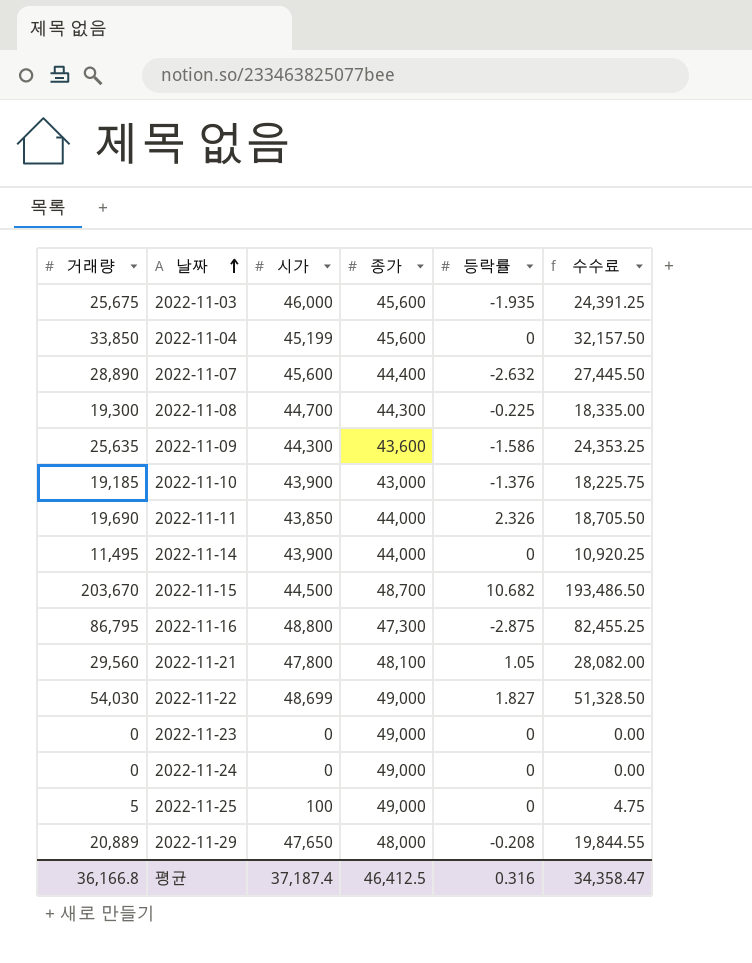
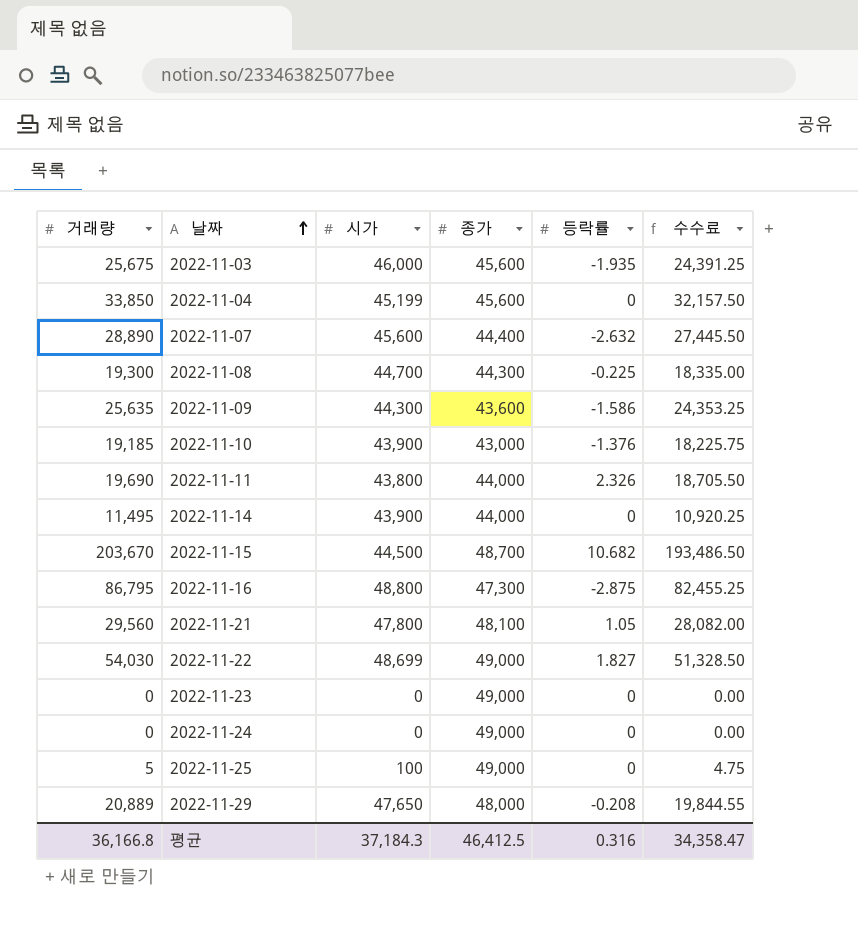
2022-11-11 | 시가: 43,850 -> 43,800
평균 | 시가: 37,187.4 -> 37,184.3

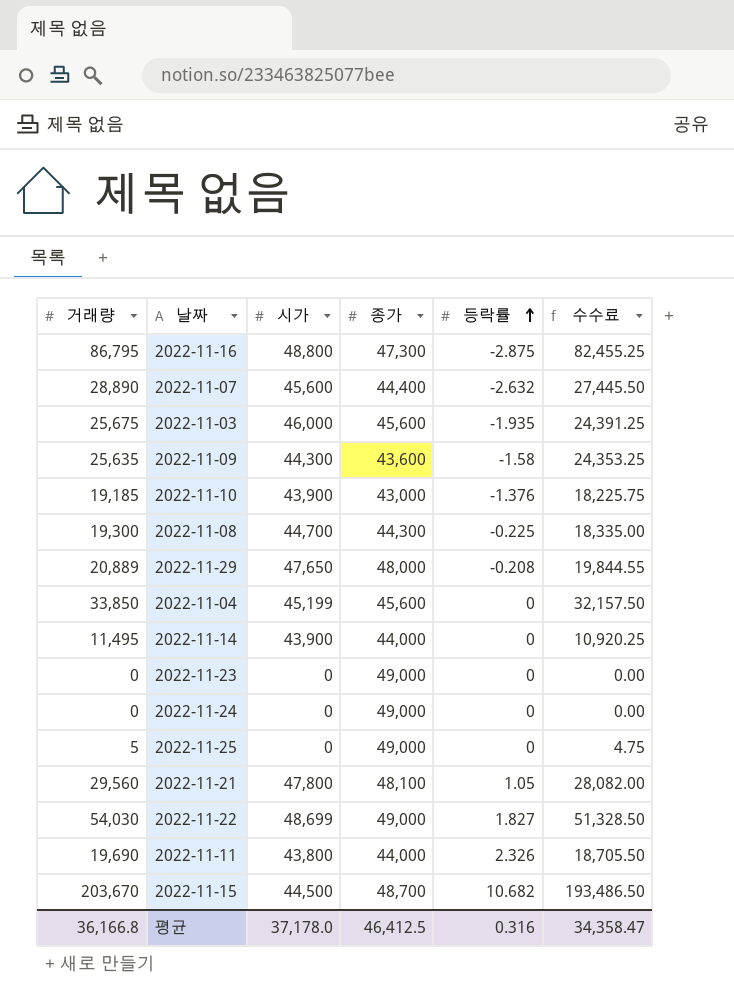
row order: 날짜 ascending -> 등락률 ascending
2022-11-09 | 등락률: -1.586 -> -1.58
2022-11-25 | 시가: 100 -> 0
평균 | 시가: 37,184.3 -> 37,178.0

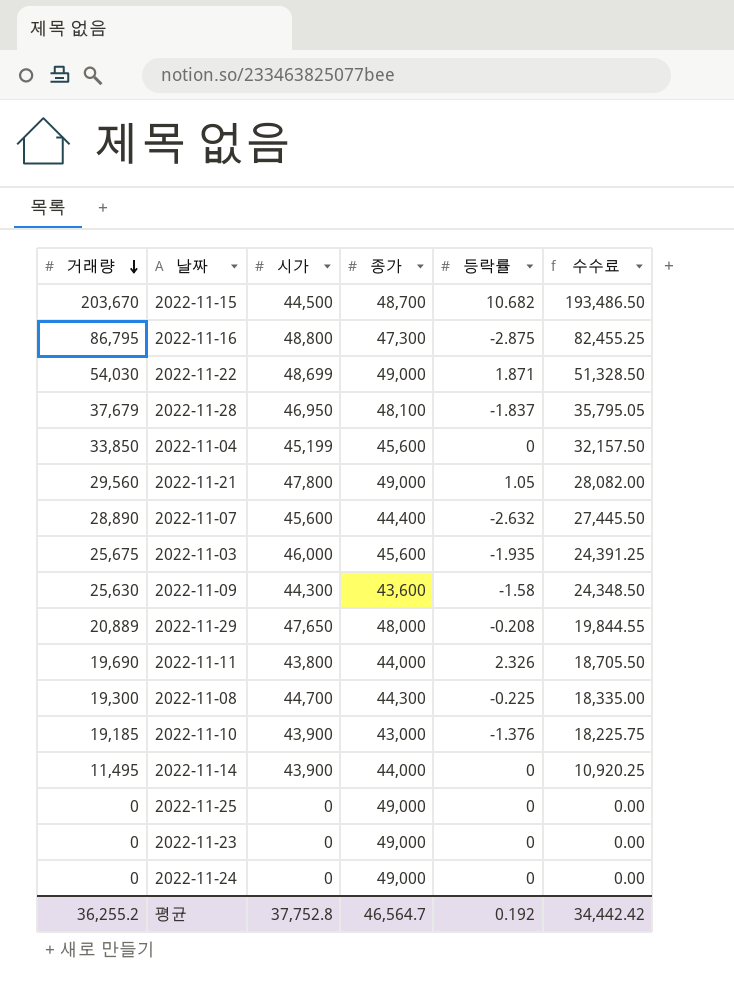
row order: 등락률 ascending -> 거래량 descending
2022-11-22 | 등락률: 1.827 -> 1.871
row 2022-11-28: none -> 37,679 | 46,950 | 48,100 | -1.837 | 35,795.05
2022-11-21 | 종가: 48,100 -> 49,000
2022-11-09 | 거래량: 25,635 -> 25,630
2022-11-09 | 수수료: 24,353.25 -> 24,348.50
2022-11-25 | 거래량: 5 -> 0
2022-11-25 | 수수료: 4.75 -> 0.00
평균 | 거래량: 36,166.8 -> 36,255.2
평균 | 시가: 37,178.0 -> 37,752.8
평균 | 종가: 46,412.5 -> 46,564.7
평균 | 등락률: 0.316 -> 0.192
평균 | 수수료: 34,358.47 -> 34,442.42

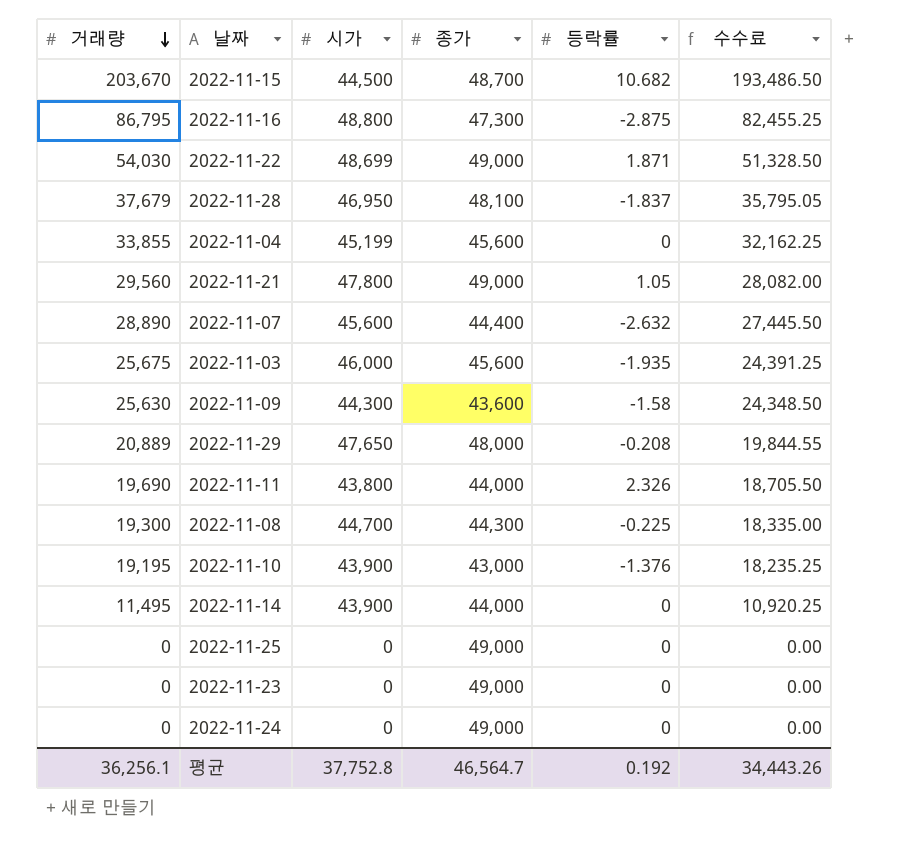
2022-11-04 | 거래량: 33,850 -> 33,855
2022-11-04 | 수수료: 32,157.50 -> 32,162.25
2022-11-10 | 거래량: 19,185 -> 19,195
2022-11-10 | 수수료: 18,225.75 -> 18,235.25
평균 | 거래량: 36,255.2 -> 36,256.1
평균 | 수수료: 34,442.42 -> 34,443.26

